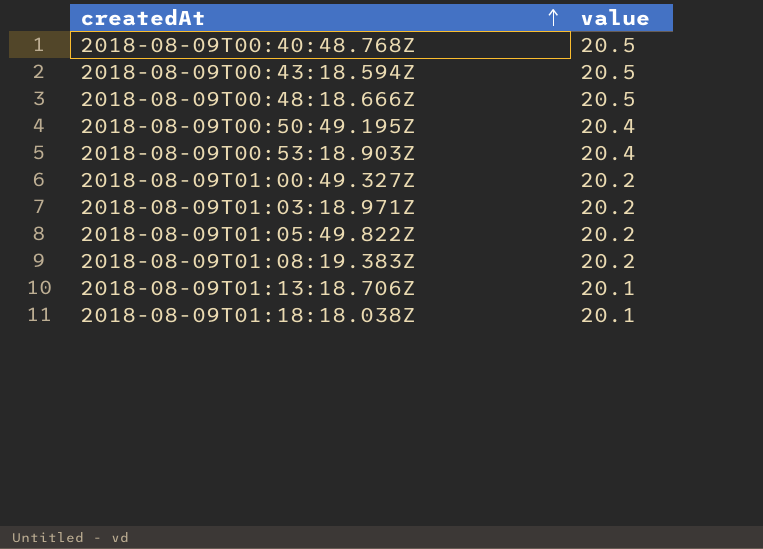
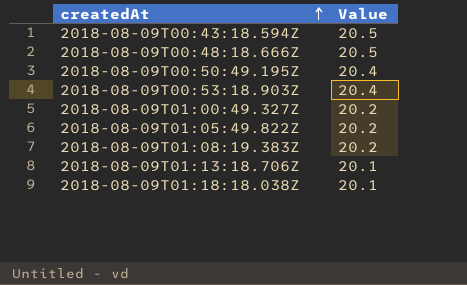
column name: value -> Value
row 2018-08-09T00:40:48.768Z: 20.5 -> none
row 2018-08-09T01:03:18.971Z: 20.2 -> none

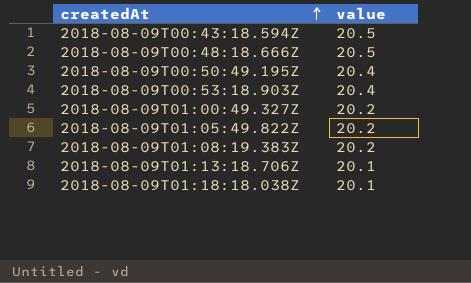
column name: Value -> value

